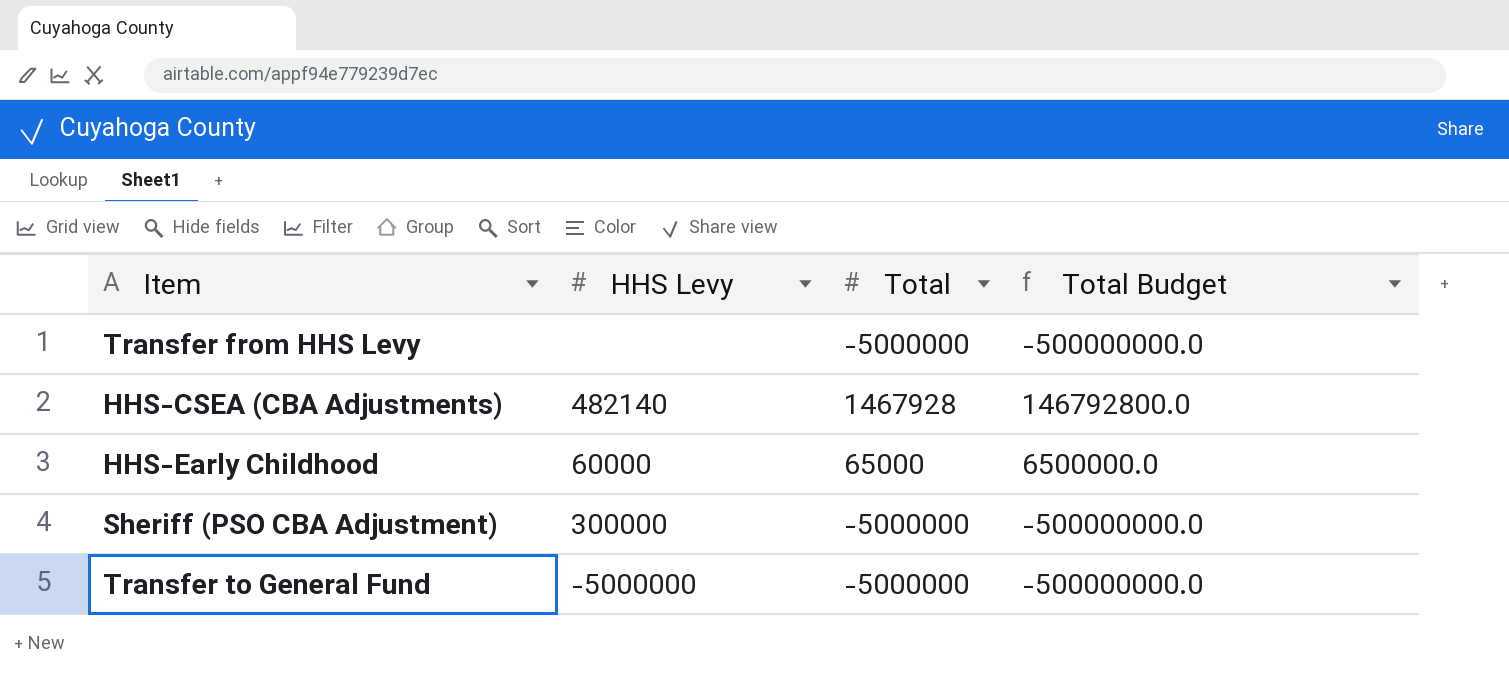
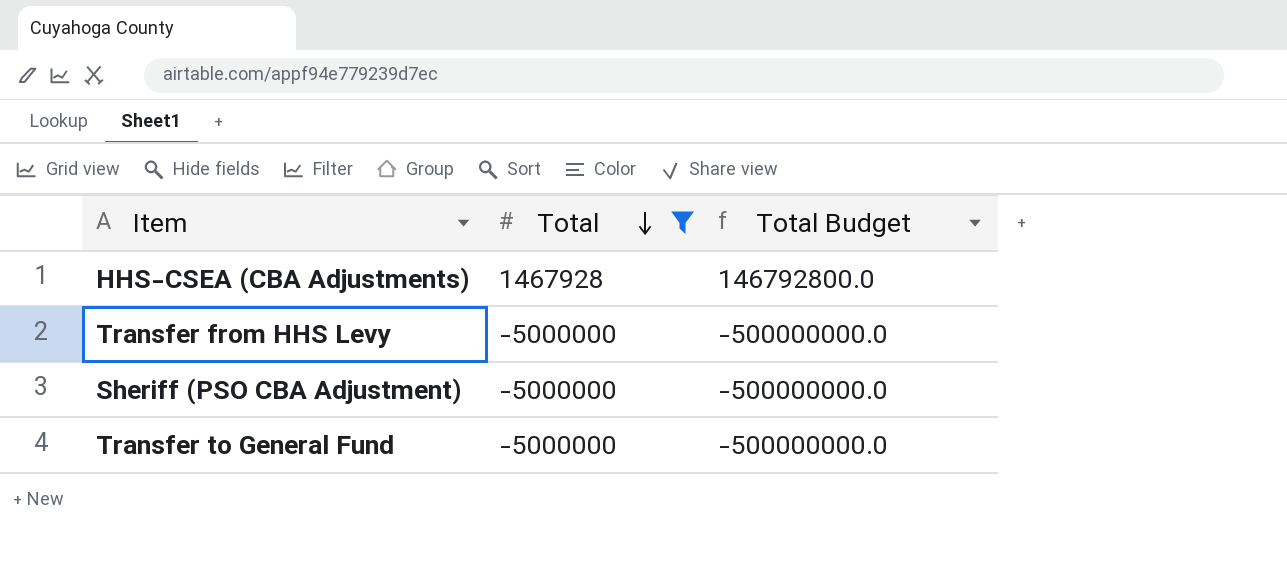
filter: none -> Total != 65000
row order: none -> Total descending
column HHS Levy | position: 2 -> none

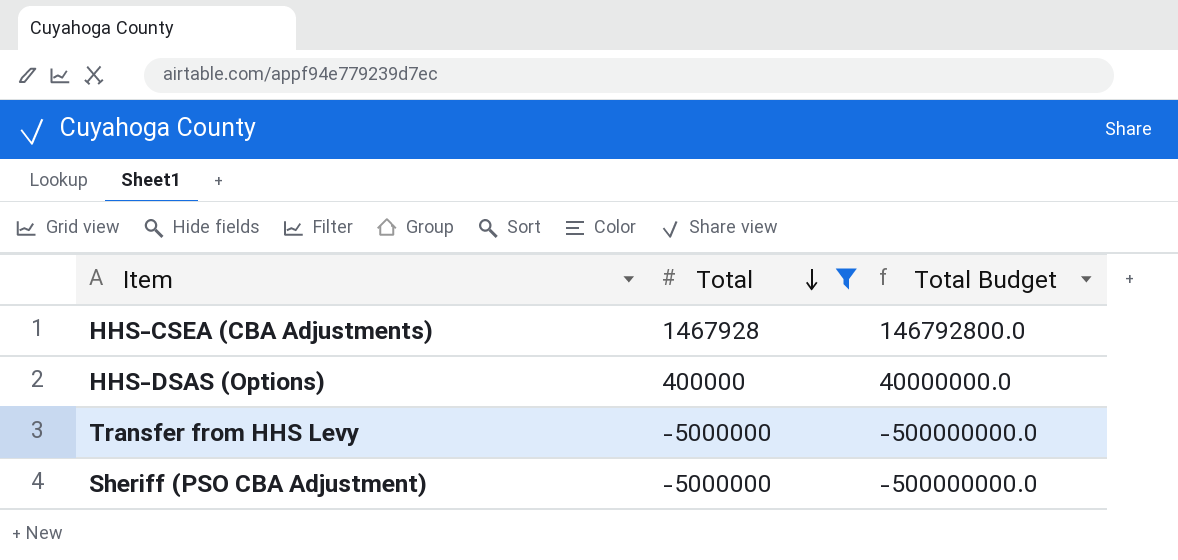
row Transfer to General Fund: -5000000 | -500000000.0 -> none
row HHS-DSAS (Options): none -> 400000 | 40000000.0

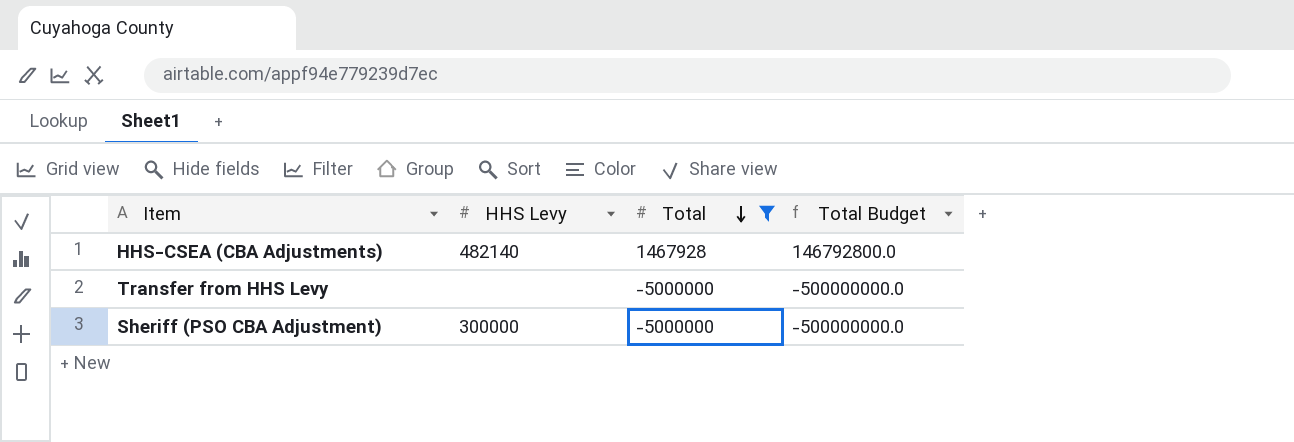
column HHS Levy | position: none -> 2
row HHS-DSAS (Options): 400000 | 40000000.0 -> none

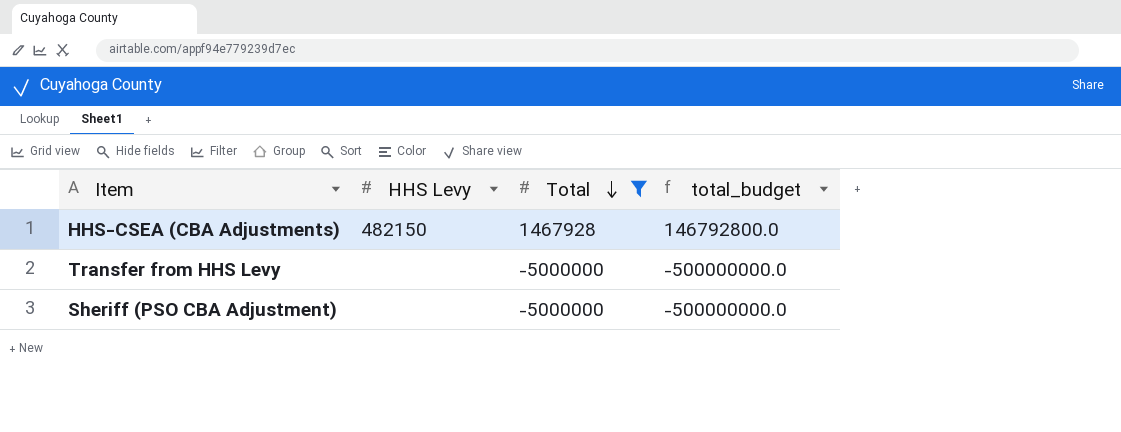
column name: Total Budget -> total_budget
HHS-CSEA (CBA Adjustments) | HHS Levy: 482140 -> 482150
Sheriff (PSO CBA Adjustment) | HHS Levy: 300000 -> none

